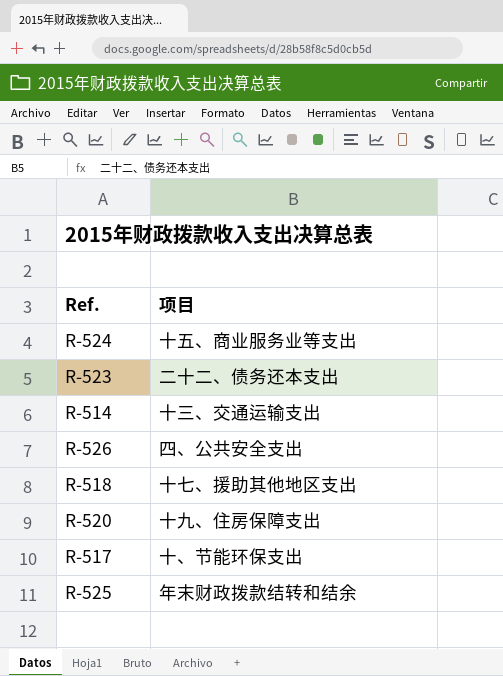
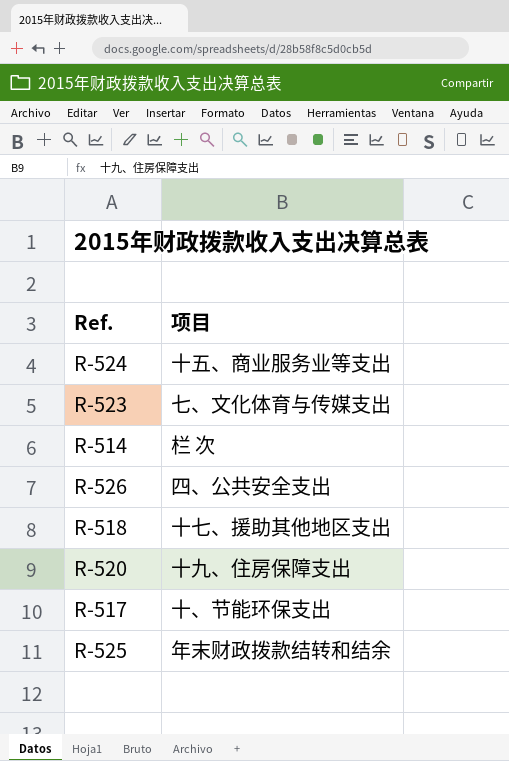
R-523 | 项目: 二十二、债务还本支出 -> 七、文化体育与传媒支出
R-514 | 项目: 十三、交通运输支出 -> 栏 次

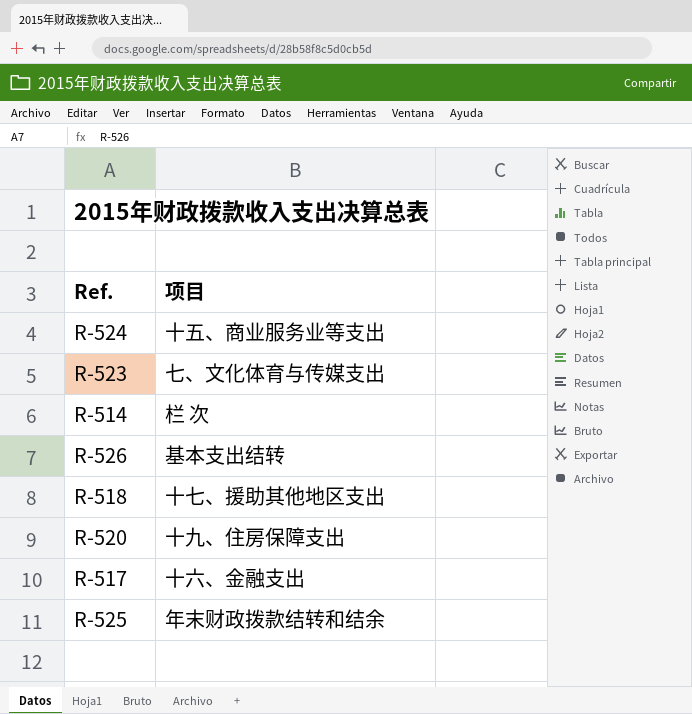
R-526 | 项目: 四、公共安全支出 -> 基本支出结转
R-517 | 项目: 十、节能环保支出 -> 十六、金融支出

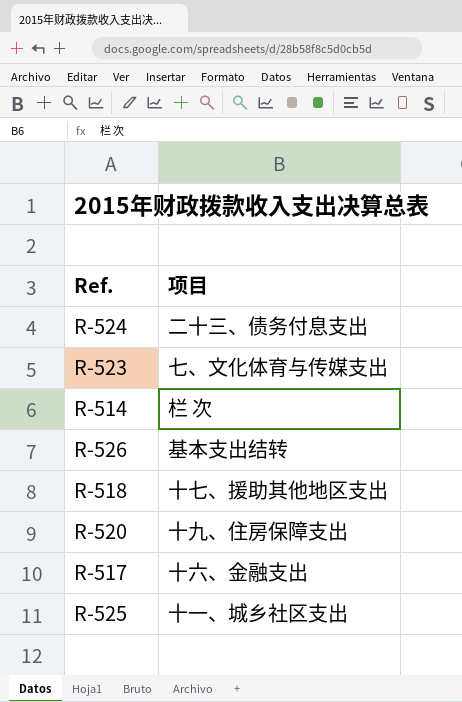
R-524 | 项目: 十五、商业服务业等支出 -> 二十三、债务付息支出
R-525 | 项目: 年末财政拨款结转和结余 -> 十一、城乡社区支出

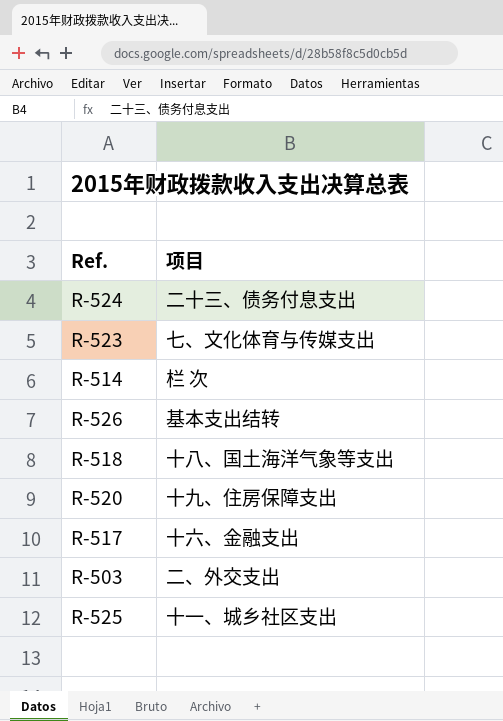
R-518 | 项目: 十七、援助其他地区支出 -> 十八、国土海洋气象等支出
row R-503: none -> 二、外交支出

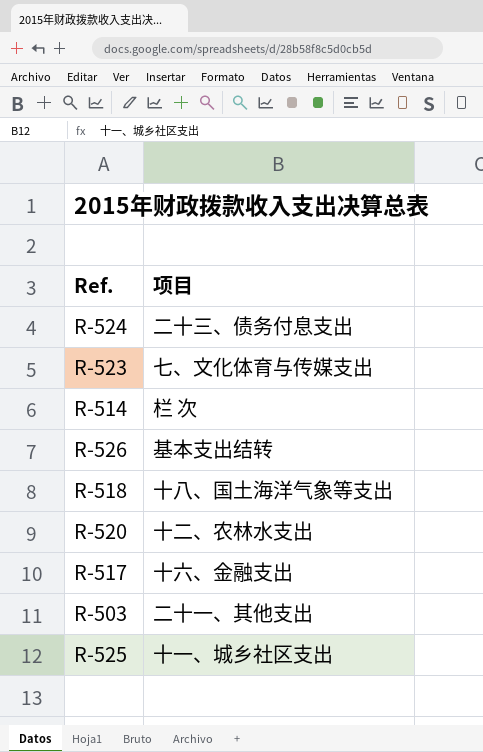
R-520 | 项目: 十九、住房保障支出 -> 十二、农林水支出
R-503 | 项目: 二、外交支出 -> 二十一、其他支出

